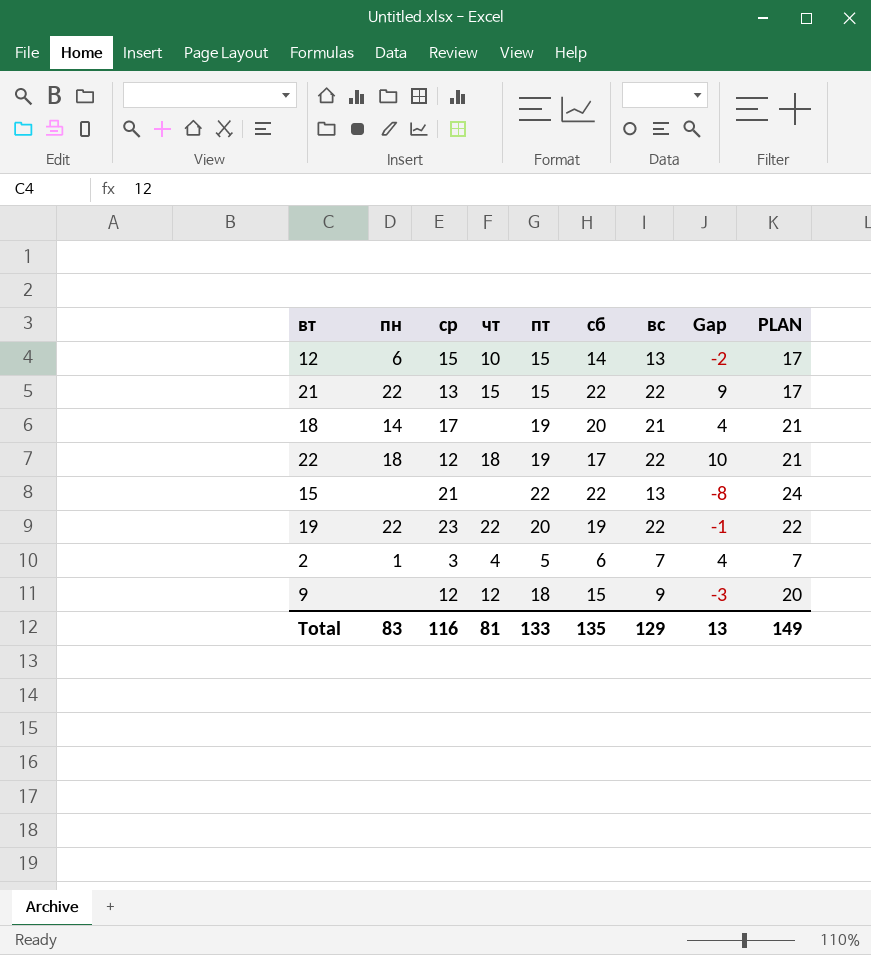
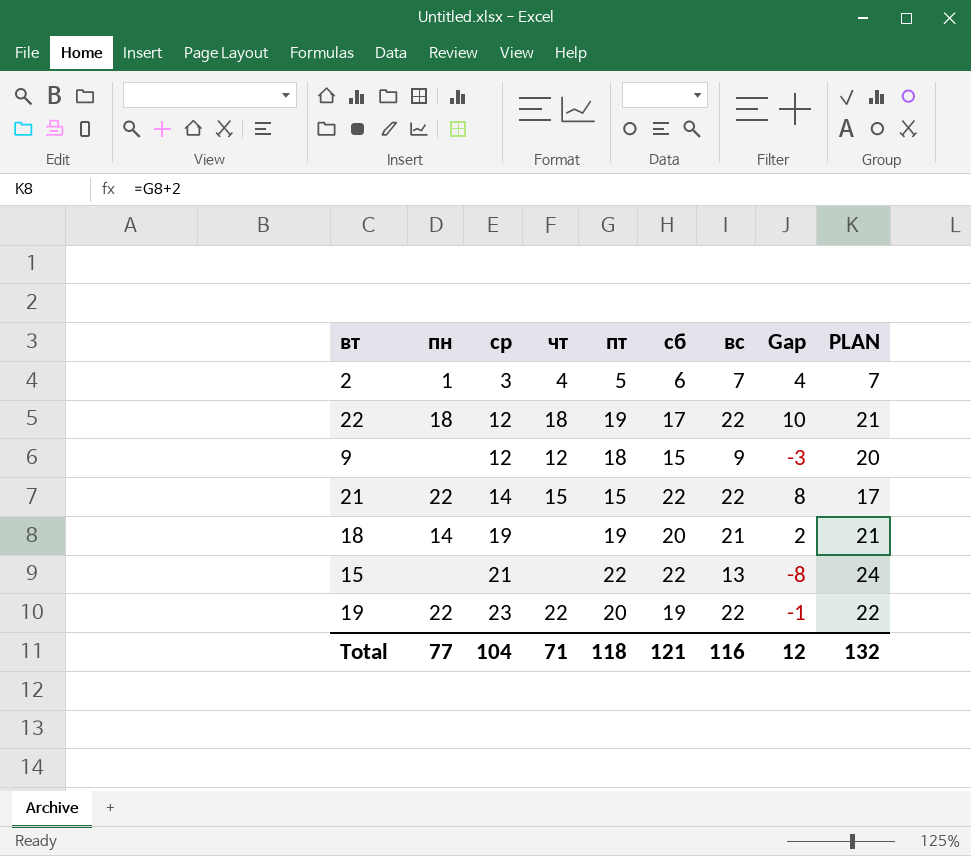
row order: none -> ср ascending
row 12: 6 | 15 | 10 | 15 | 14 | 13 | -2 | 17 -> none
21 | ср: 13 -> 14
21 | Gap: 9 -> 8
18 | ср: 17 -> 19
18 | Gap: 4 -> 2
Total | пн: 83 -> 77
Total | ср: 116 -> 104
Total | чт: 81 -> 71
Total | пт: 133 -> 118
Total | сб: 135 -> 121
Total | вс: 129 -> 116
Total | Gap: 13 -> 12
Total | PLAN: 149 -> 132

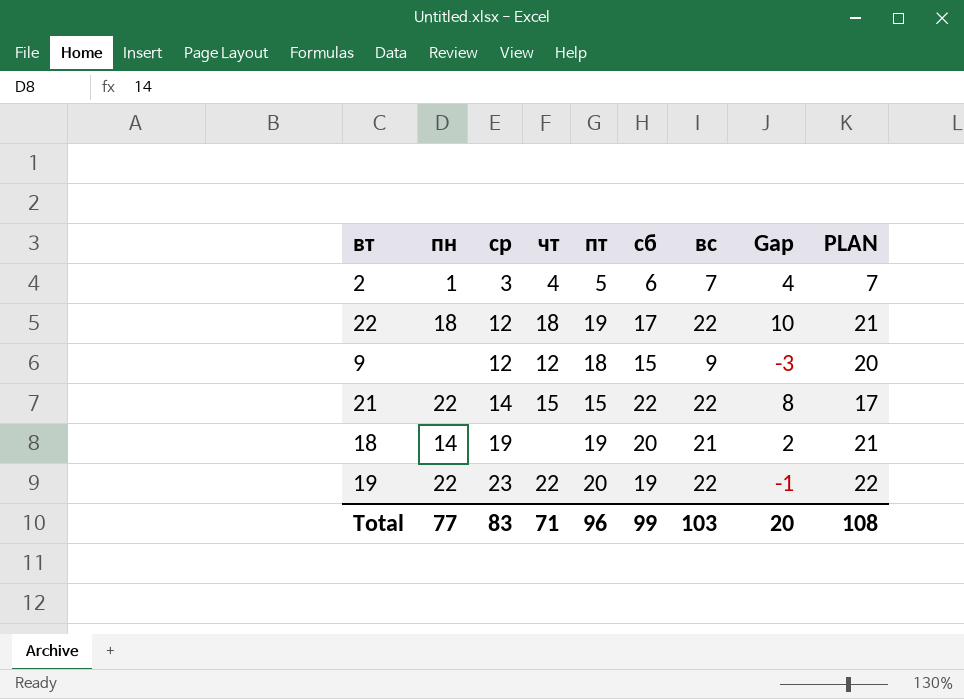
row 15: none | 21 | none | 22 | 22 | 13 | -8 | 24 -> none
Total | ср: 104 -> 83
Total | пт: 118 -> 96
Total | сб: 121 -> 99
Total | вс: 116 -> 103
Total | Gap: 12 -> 20
Total | PLAN: 132 -> 108

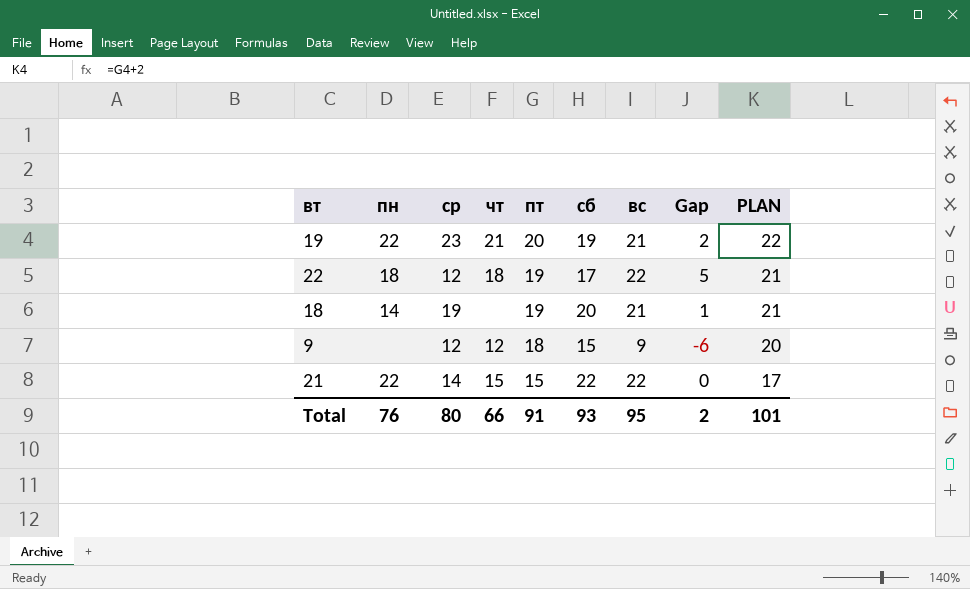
row order: ср ascending -> пт descending
column Gap | formula: [вс] - [ср] -> [вс] - [сб]
row 2: 1 | 3 | 4 | 5 | 6 | 7 | 4 | 7 -> none
19 | чт: 22 -> 21
19 | вс: 22 -> 21
Total | пн: 77 -> 76
Total | ср: 83 -> 80
Total | чт: 71 -> 66
Total | пт: 96 -> 91
Total | сб: 99 -> 93
Total | вс: 103 -> 95
Total | Gap: 20 -> 2
Total | PLAN: 108 -> 101

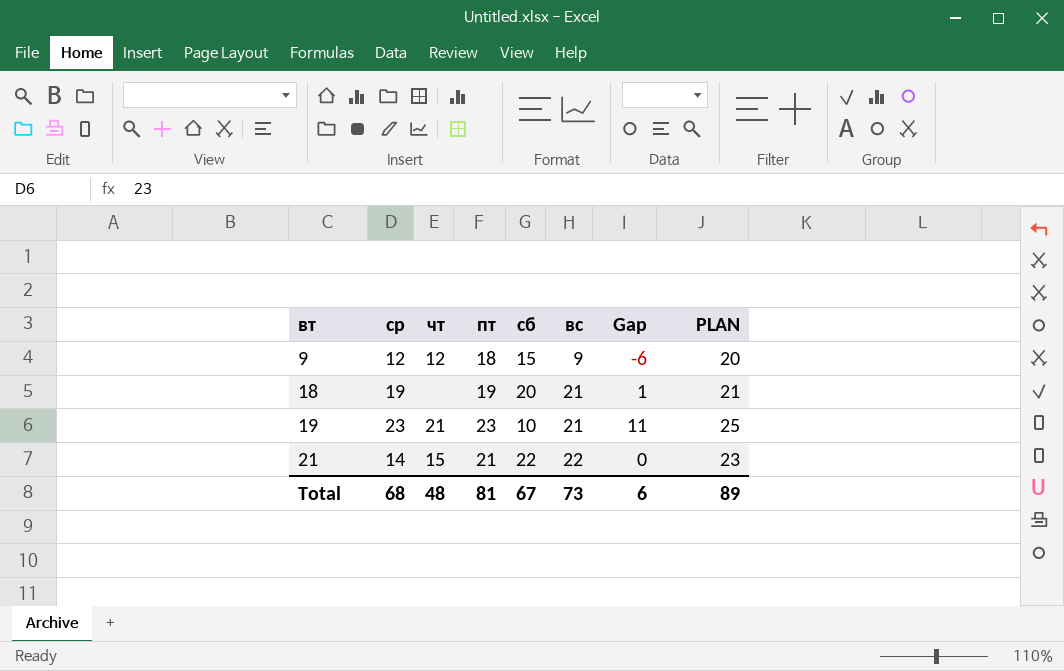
row order: пт descending -> вт ascending
column пн | position: 2 -> none
row 22: 18 | 12 | 18 | 19 | 17 | 22 | 5 | 21 -> none
19 | пт: 20 -> 23
19 | сб: 19 -> 10
19 | Gap: 2 -> 11
19 | PLAN: 22 -> 25
21 | пт: 15 -> 21
21 | PLAN: 17 -> 23
Total | ср: 80 -> 68
Total | чт: 66 -> 48
Total | пт: 91 -> 81
Total | сб: 93 -> 67
Total | вс: 95 -> 73
Total | Gap: 2 -> 6
Total | PLAN: 101 -> 89

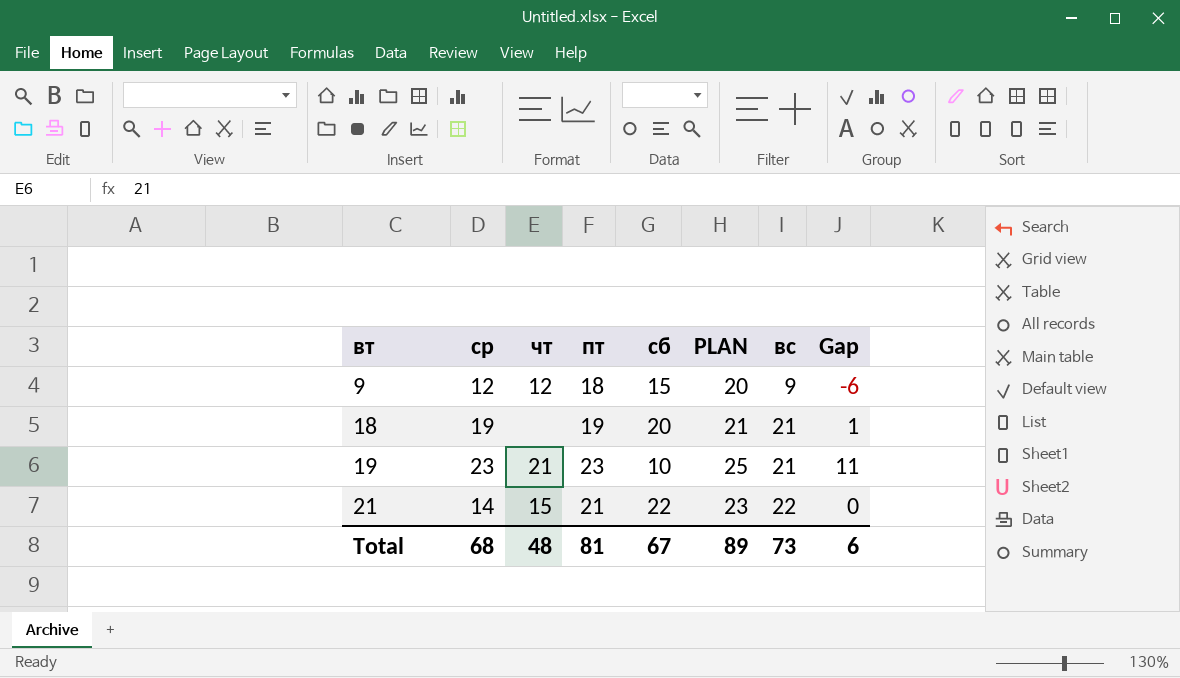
column PLAN | position: 8 -> 6

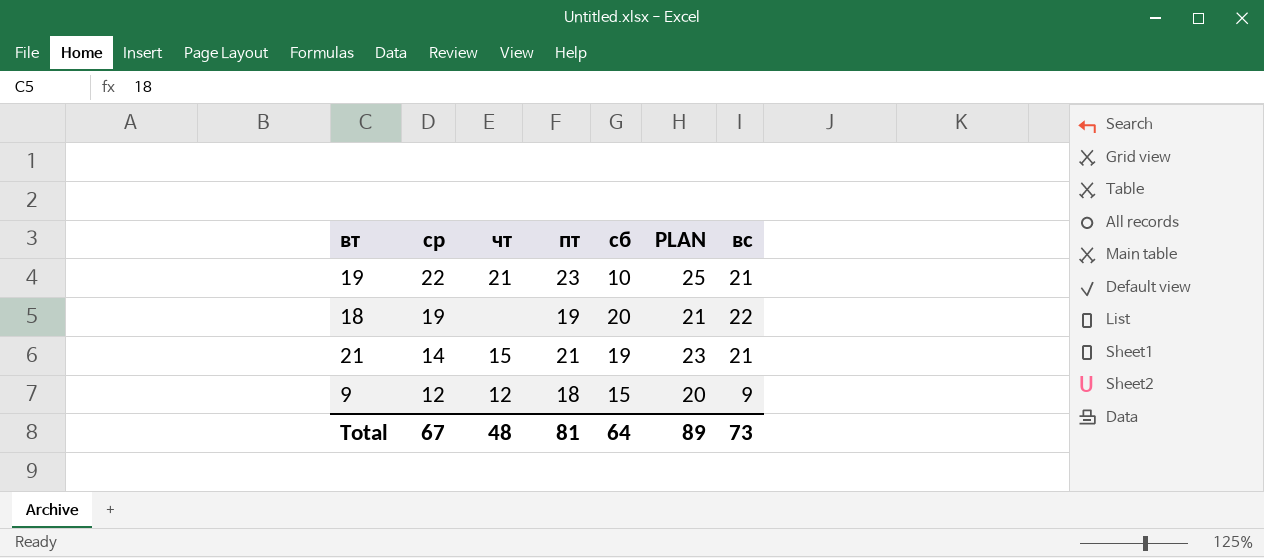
row order: вт ascending -> ср descending
column Gap | formula: [вс] - [сб] -> none
19 | ср: 23 -> 22
18 | вс: 21 -> 22
21 | сб: 22 -> 19
21 | вс: 22 -> 21
Total | ср: 68 -> 67
Total | сб: 67 -> 64

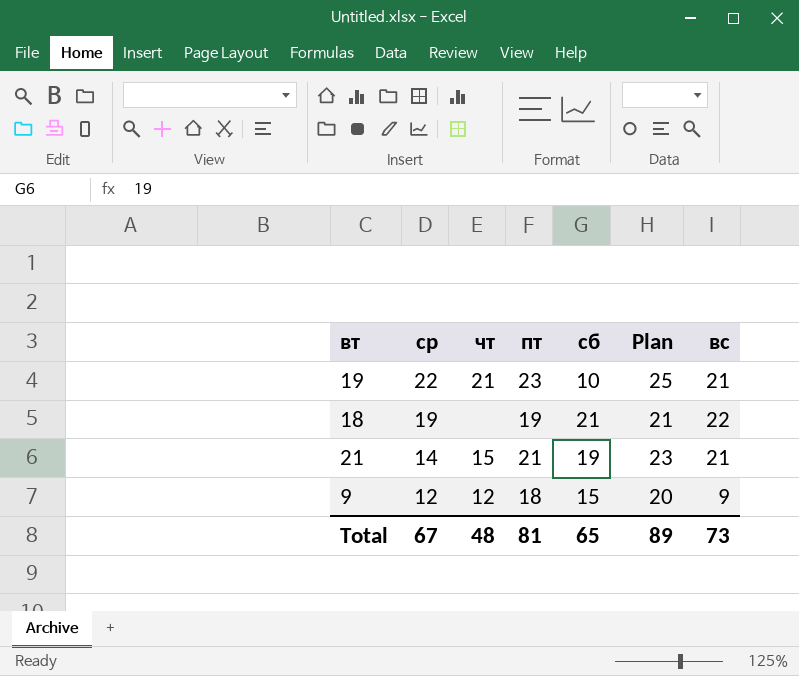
column name: PLAN -> Plan
18 | сб: 20 -> 21
Total | сб: 64 -> 65

